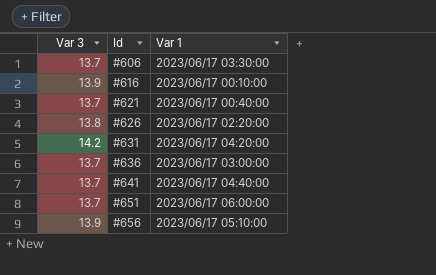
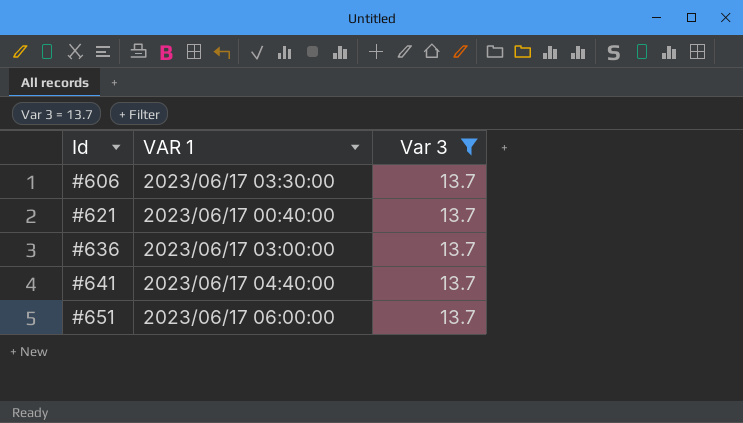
filter: none -> Var 3 = 13.7
column name: Var 1 -> VAR 1
column Var 3 | position: 1 -> 3

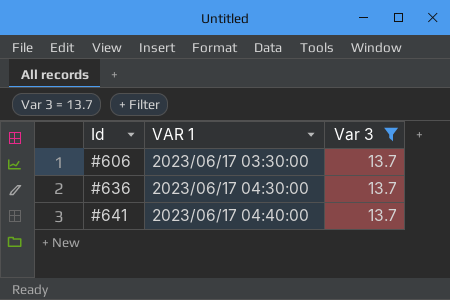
row #621: 2023/06/17 00:40:00 | 13.7 -> none
row #651: 2023/06/17 06:00:00 | 13.7 -> none
#636 | VAR 1: 2023/06/17 03:00:00 -> 2023/06/17 04:30:00

